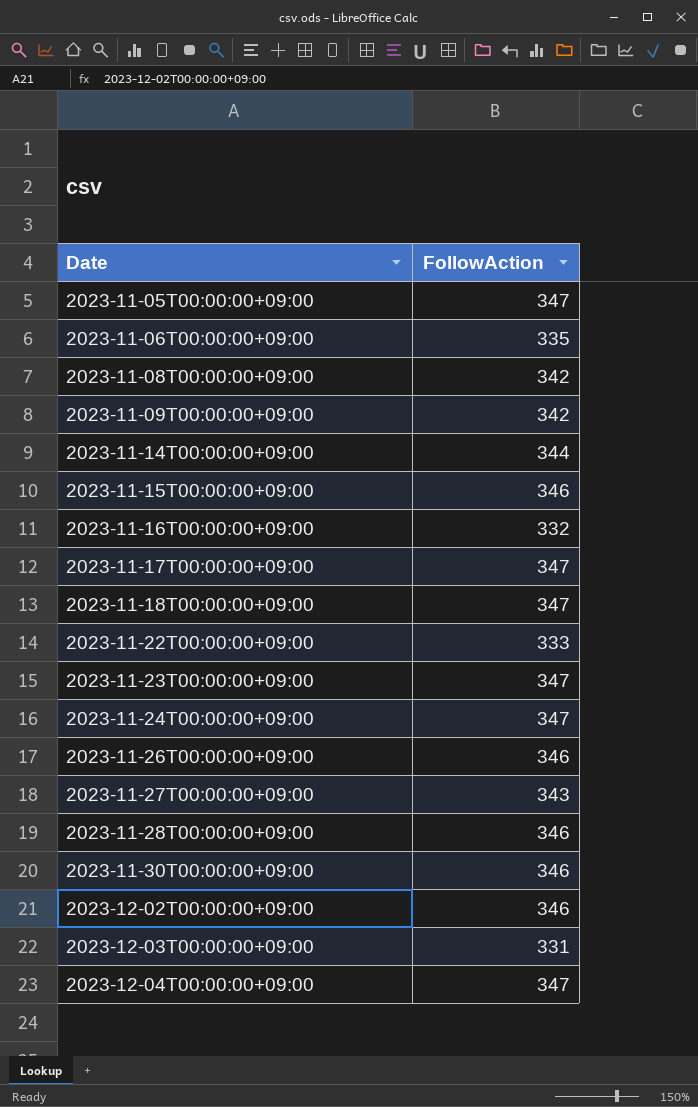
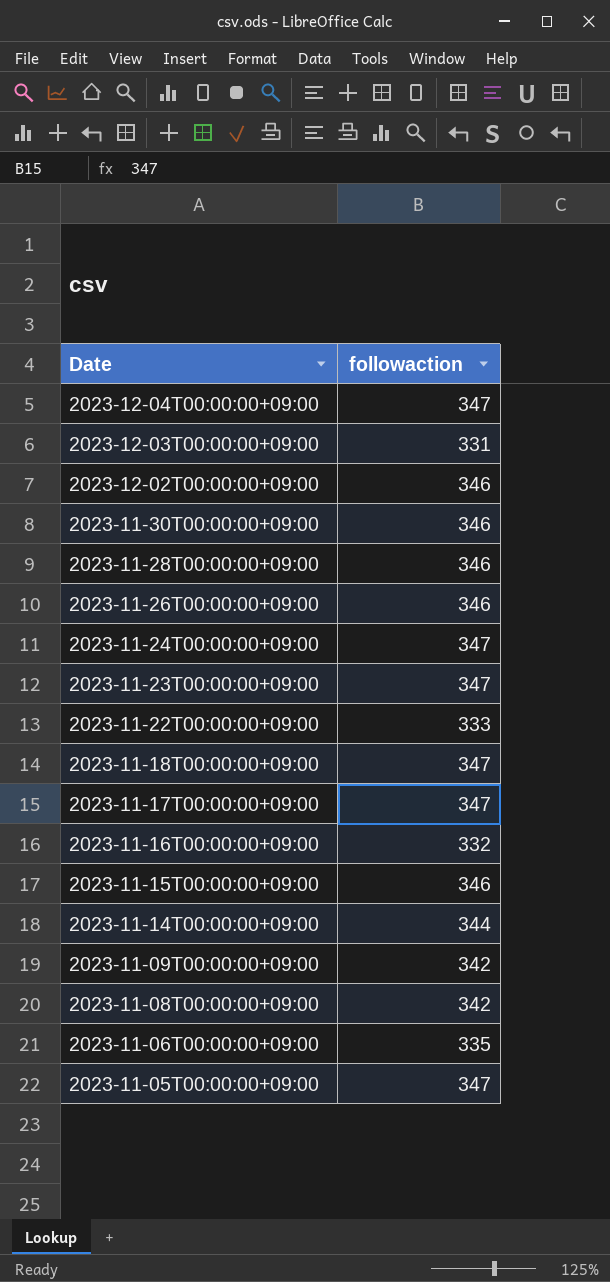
row order: Date ascending -> Date descending
column name: FollowAction -> followaction
row 2023-11-27T00:00:00+09:00: 343 -> none

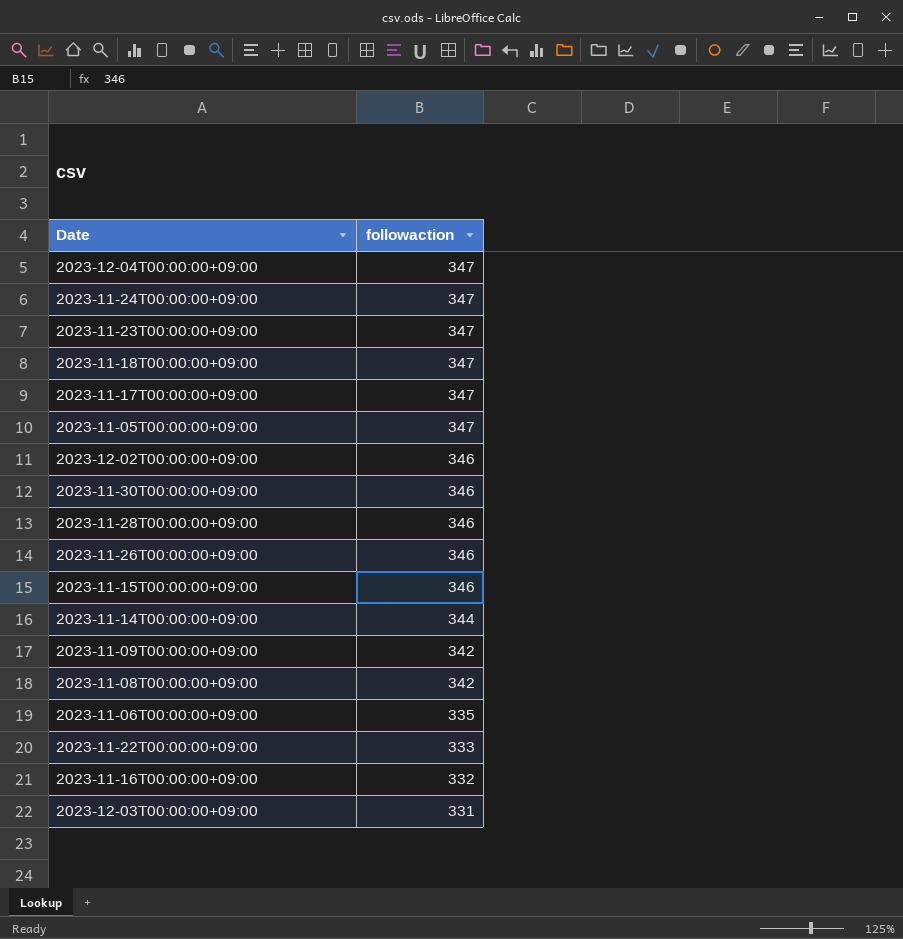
row order: Date descending -> followaction descending

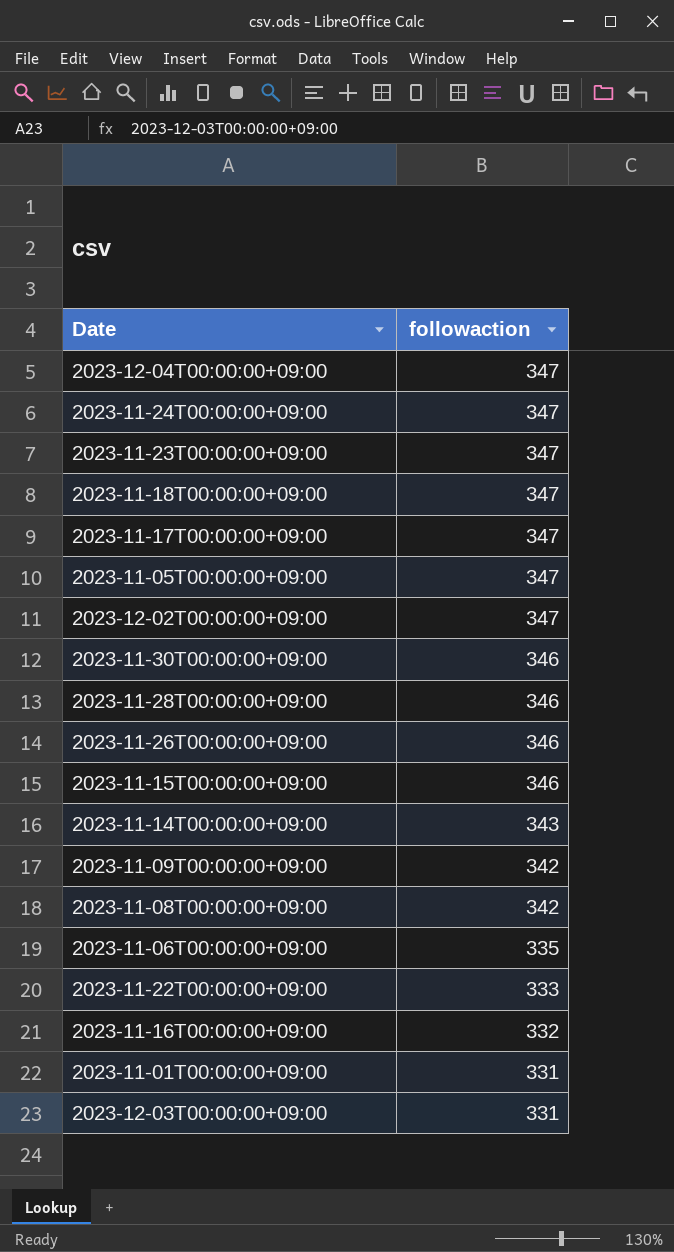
2023-12-02T00:00:00+09:00 | followaction: 346 -> 347
2023-11-14T00:00:00+09:00 | followaction: 344 -> 343
row 2023-11-01T00:00:00+09:00: none -> 331

